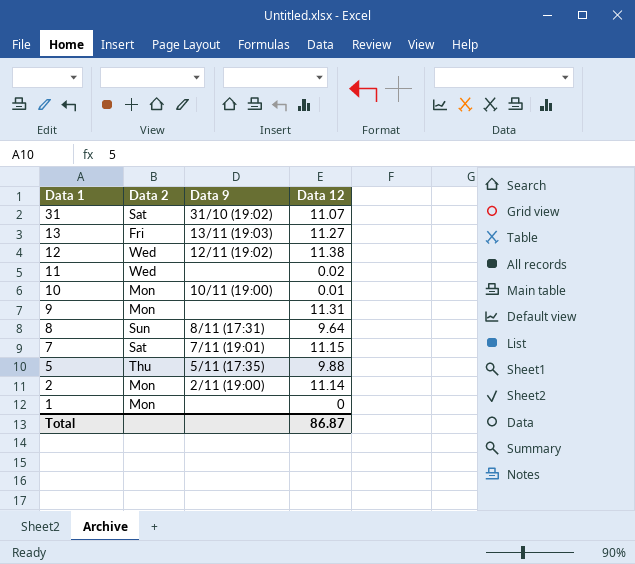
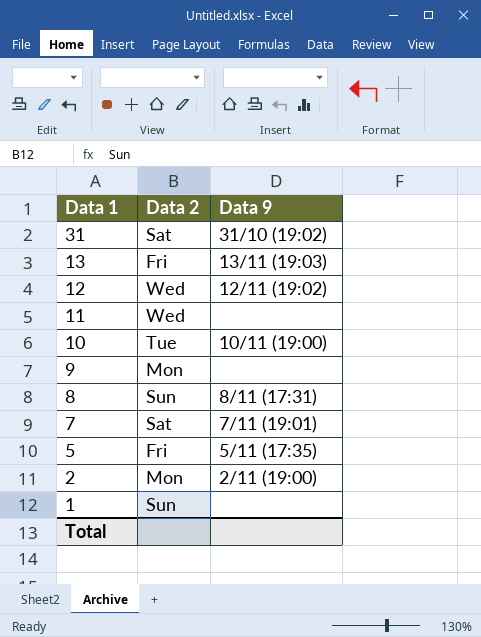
column Data 12 | position: 4 -> none
10 | Data 2: Mon -> Tue
5 | Data 2: Thu -> Fri
1 | Data 2: Mon -> Sun

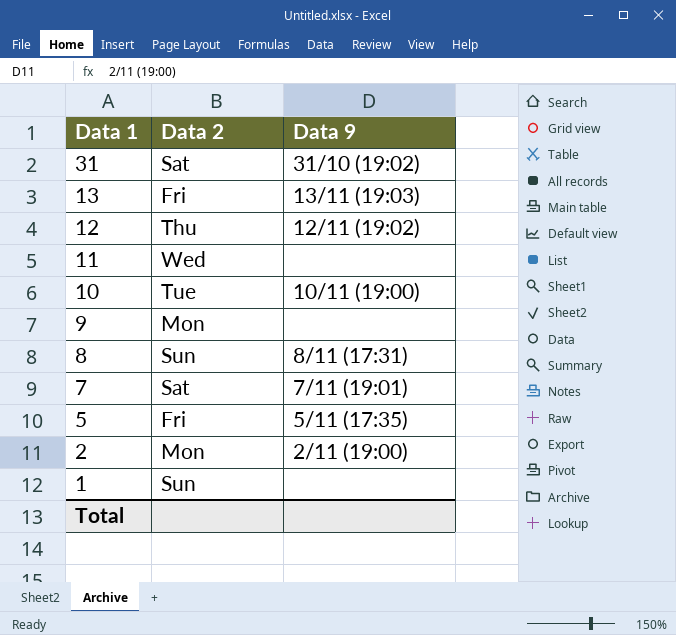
12 | Data 2: Wed -> Thu

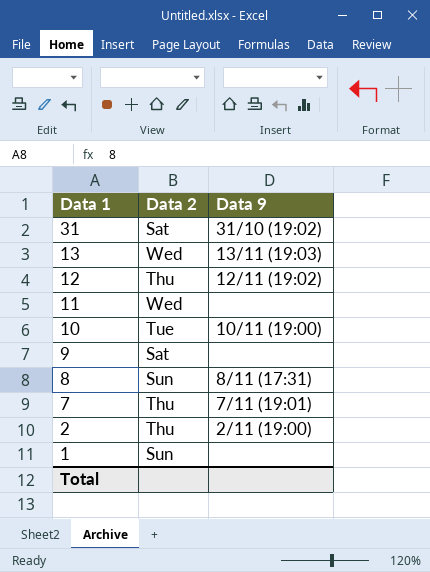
row 5: Fri | 5/11 (17:35) -> none
13 | Data 2: Fri -> Wed
9 | Data 2: Mon -> Sat
7 | Data 2: Sat -> Thu
2 | Data 2: Mon -> Thu

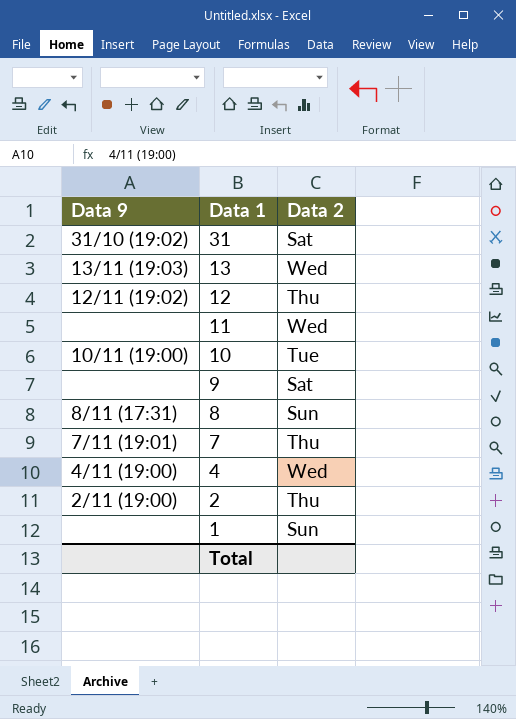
column Data 9 | position: 3 -> 1
row 4: none -> 4/11 (19:00) | Wed

